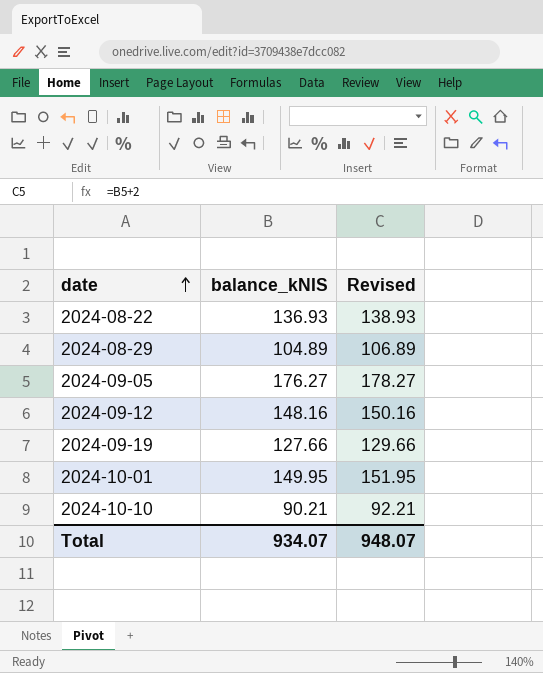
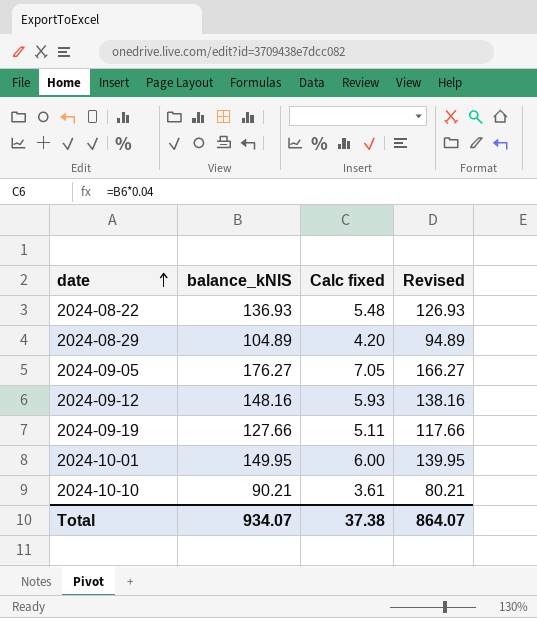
column Calc fixed | formula: none -> [balance_kNIS] * 0.04
column Revised | formula: [balance_kNIS] + 2 -> [balance_kNIS] - 10
Total | Revised: 948.07 -> 864.07

